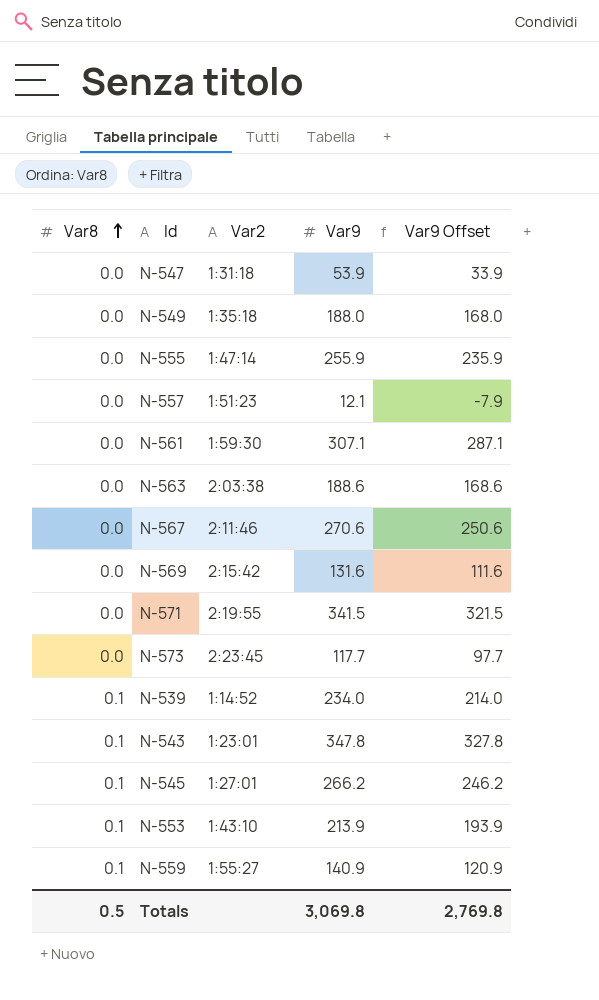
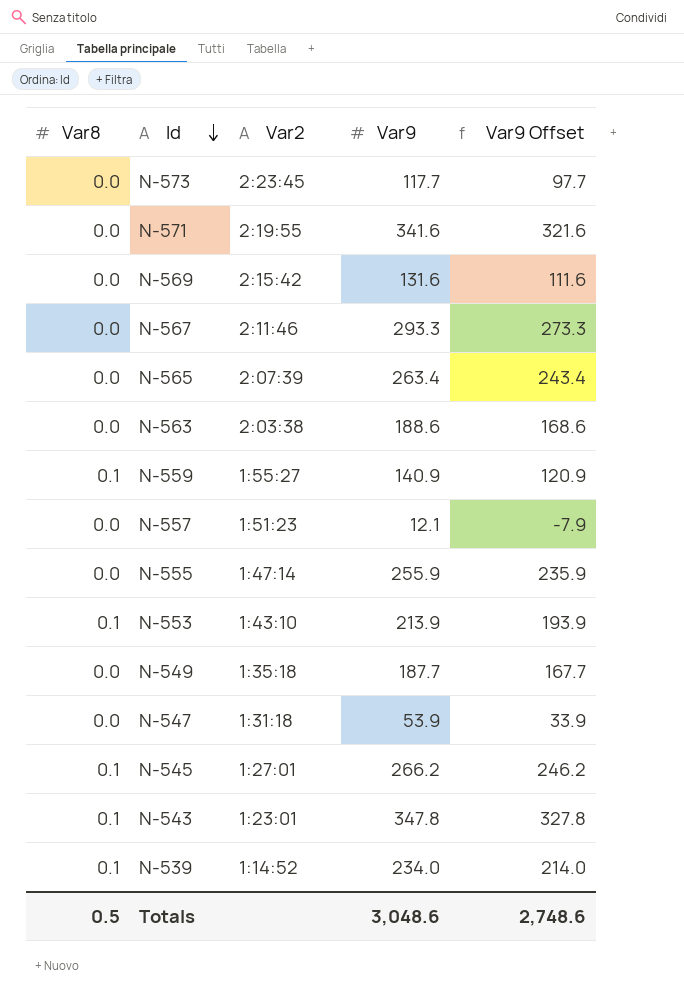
row order: Var8 ascending -> Id descending
row N-561: 0.0 | 1:59:30 | 307.1 | 287.1 -> none
N-571 | Var9: 341.5 -> 341.6
N-571 | Var9 Offset: 321.5 -> 321.6
N-567 | Var9: 270.6 -> 293.3
N-567 | Var9 Offset: 250.6 -> 273.3
row N-565: none -> 0.0 | 2:07:39 | 263.4 | 243.4
N-549 | Var9: 188.0 -> 187.7
N-549 | Var9 Offset: 168.0 -> 167.7
Totals | Var9: 3,069.8 -> 3,048.6
Totals | Var9 Offset: 2,769.8 -> 2,748.6

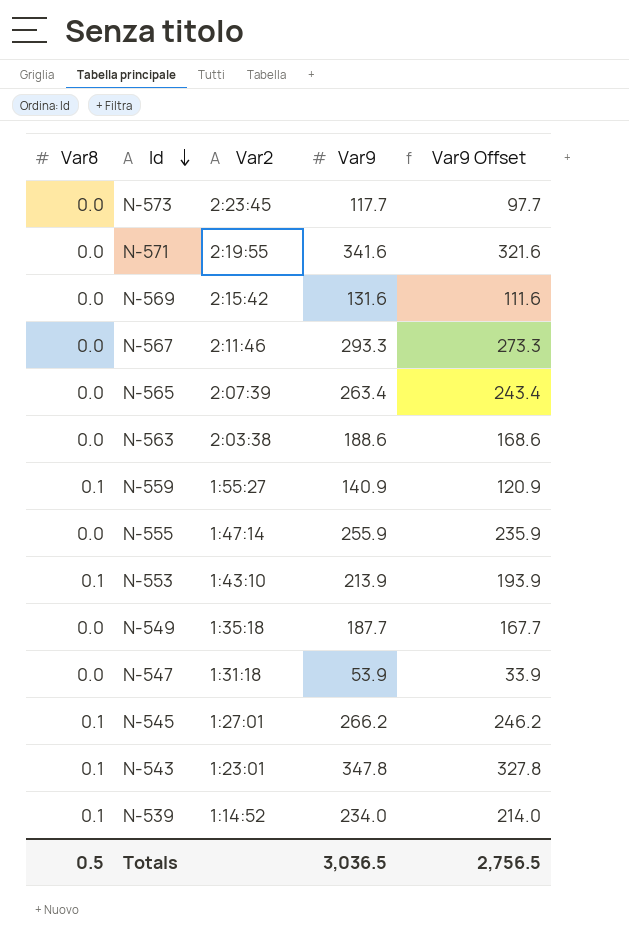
row N-557: 0.0 | 1:51:23 | 12.1 | -7.9 -> none
Totals | Var9: 3,048.6 -> 3,036.5
Totals | Var9 Offset: 2,748.6 -> 2,756.5

